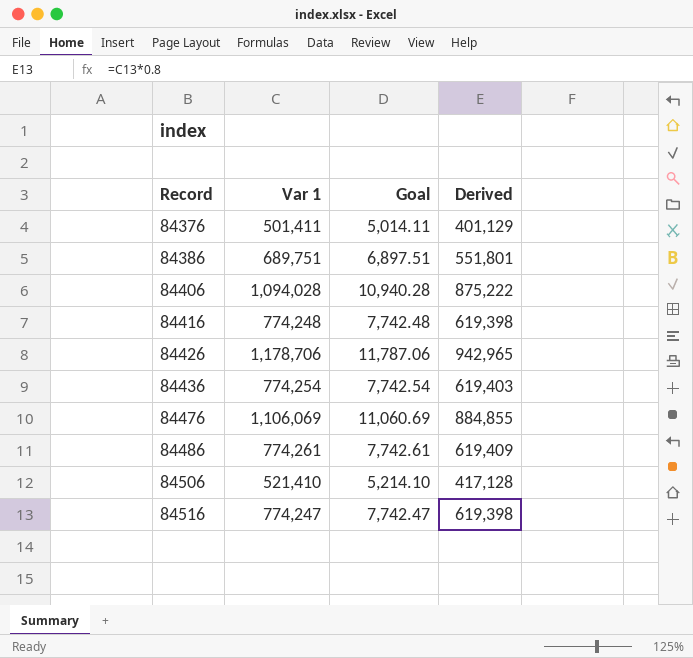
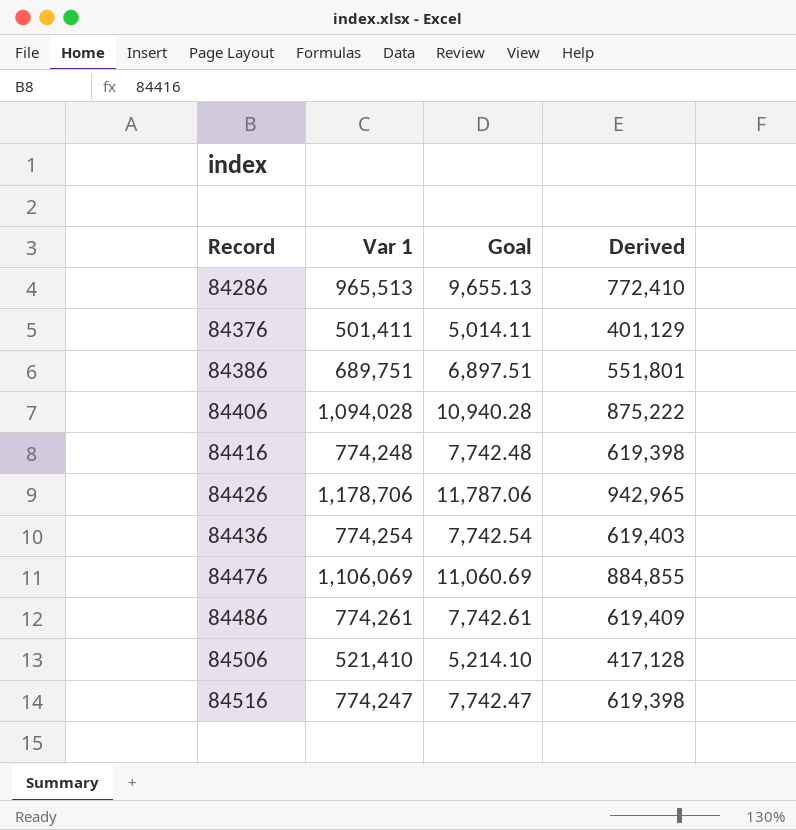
row 84286: none -> 965,513 | 9,655.13 | 772,410

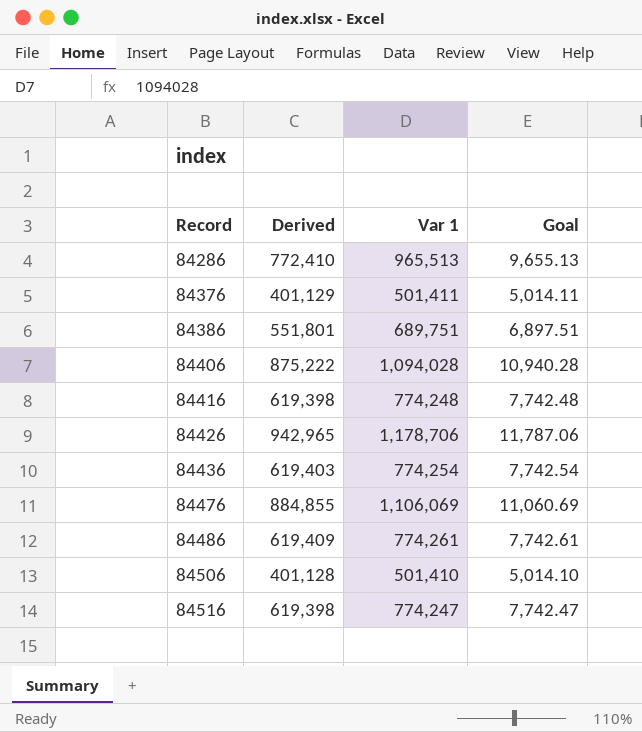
column Derived | position: 4 -> 2
84506 | Derived: 417,128 -> 401,128
84506 | Var 1: 521,410 -> 501,410
84506 | Goal: 5,214.10 -> 5,014.10

